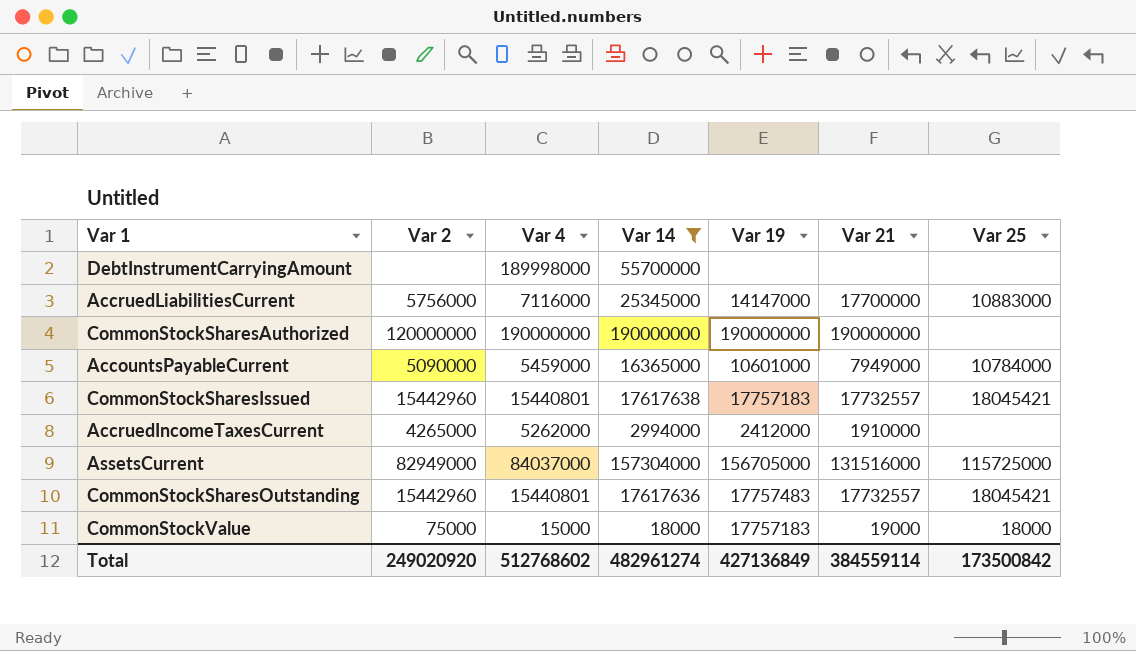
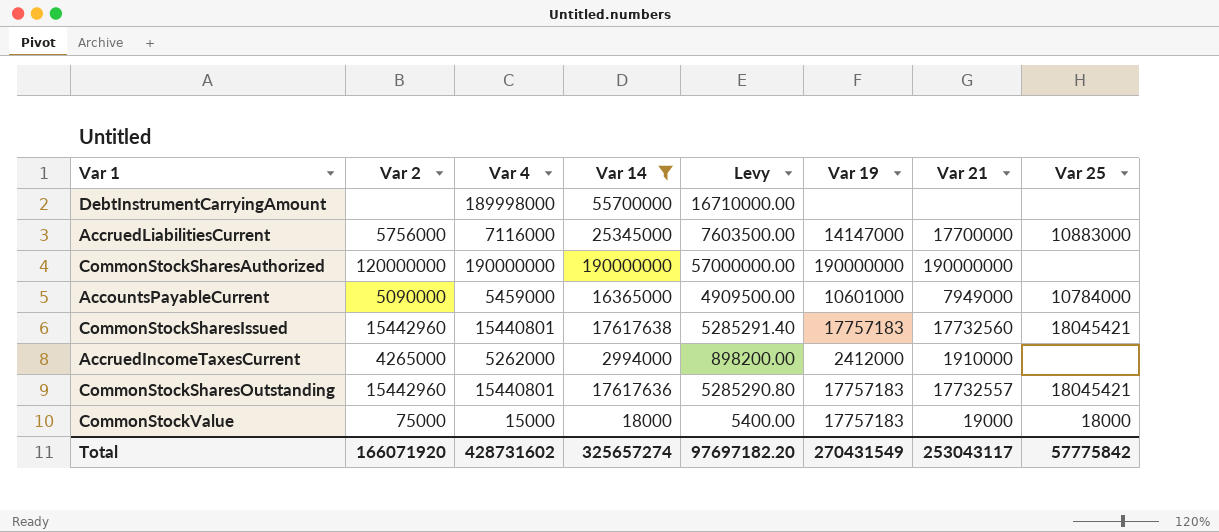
column Levy | formula: none -> [Var 14] * 0.3
row AssetsCurrent: 82949000 | 84037000 | 157304000 | 156705000 | 131516000 | 115725000 -> none
CommonStockSharesIssued | Var 21: 17732557 -> 17732560
CommonStockSharesOutstanding | Var 19: 17757483 -> 17757183
Total | Var 2: 249020920 -> 166071920
Total | Var 4: 512768602 -> 428731602
Total | Var 14: 482961274 -> 325657274
Total | Var 19: 427136849 -> 270431549
Total | Var 21: 384559114 -> 253043117
Total | Var 25: 173500842 -> 57775842

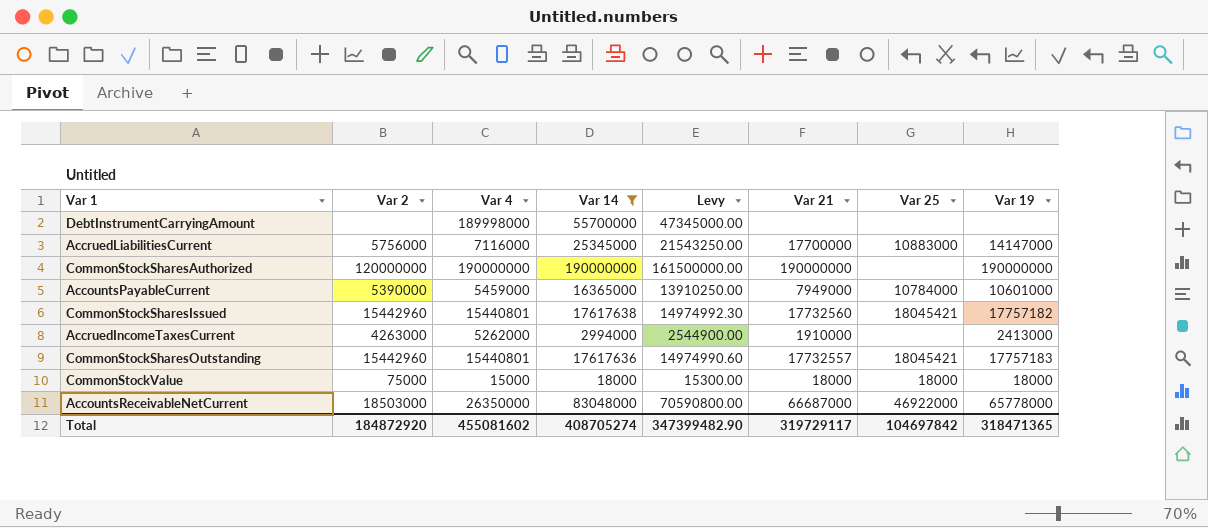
column Levy | formula: [Var 14] * 0.3 -> [Var 14] * 0.85
column Var 19 | position: 6 -> 8
AccountsPayableCurrent | Var 2: 5090000 -> 5390000
CommonStockSharesIssued | Var 19: 17757183 -> 17757182
AccruedIncomeTaxesCurrent | Var 2: 4265000 -> 4263000
AccruedIncomeTaxesCurrent | Var 19: 2412000 -> 2413000
CommonStockValue | Var 21: 19000 -> 18000
CommonStockValue | Var 19: 17757183 -> 18000
row AccountsReceivableNetCurrent: none -> 18503000 | 26350000 | 83048000 | 70590800.00 | 66687000 | 46922000 | 65778000
Total | Var 2: 166071920 -> 184872920
Total | Var 4: 428731602 -> 455081602
Total | Var 14: 325657274 -> 408705274
Total | Levy: 97697182.20 -> 347399482.90
Total | Var 21: 253043117 -> 319729117
Total | Var 25: 57775842 -> 104697842
Total | Var 19: 270431549 -> 318471365

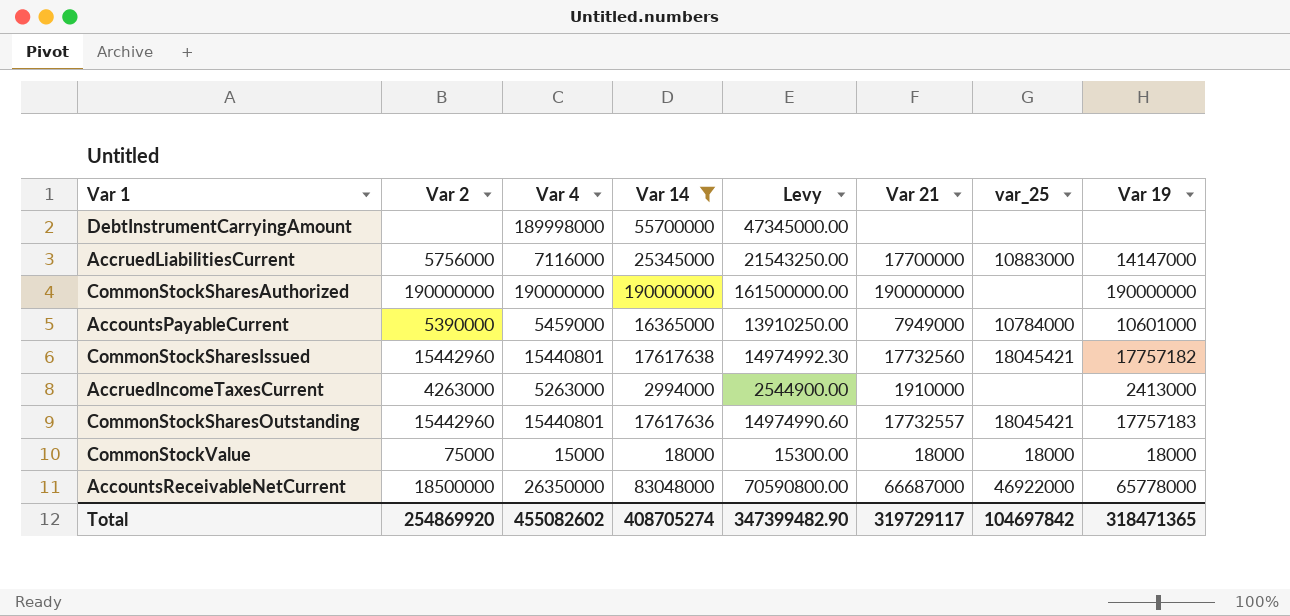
column name: Var 25 -> var_25
CommonStockSharesAuthorized | Var 2: 120000000 -> 190000000
AccruedIncomeTaxesCurrent | Var 4: 5262000 -> 5263000
AccountsReceivableNetCurrent | Var 2: 18503000 -> 18500000
Total | Var 2: 184872920 -> 254869920
Total | Var 4: 455081602 -> 455082602

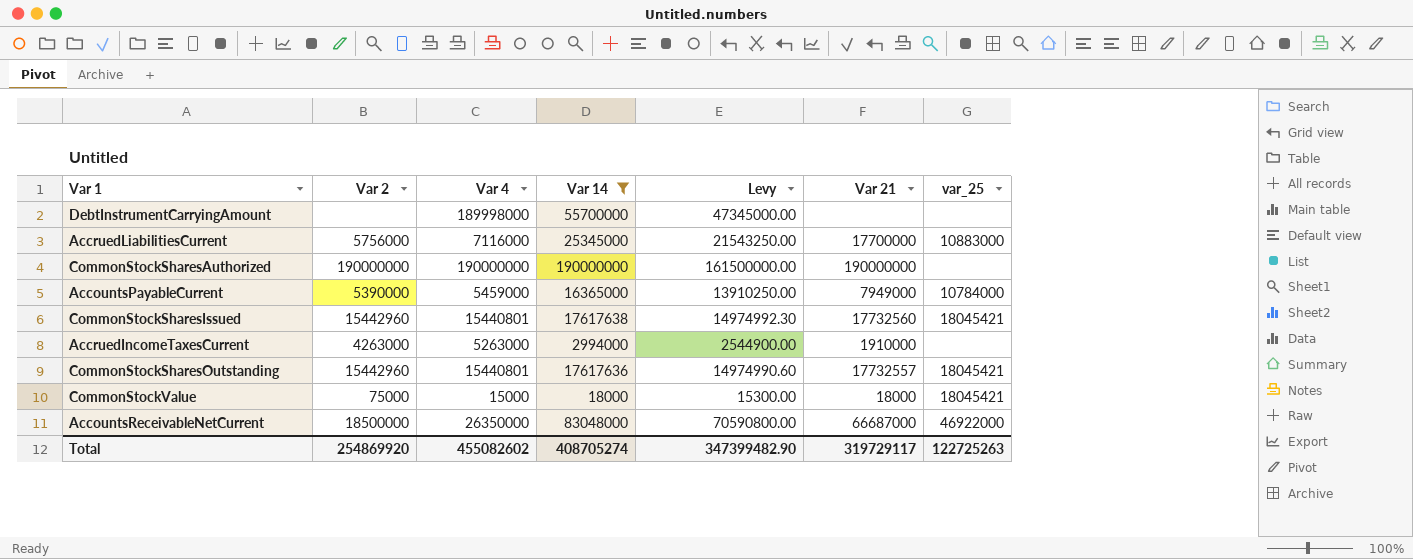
column Var 19 | position: 8 -> none
CommonStockValue | var_25: 18000 -> 18045421
Total | var_25: 104697842 -> 122725263

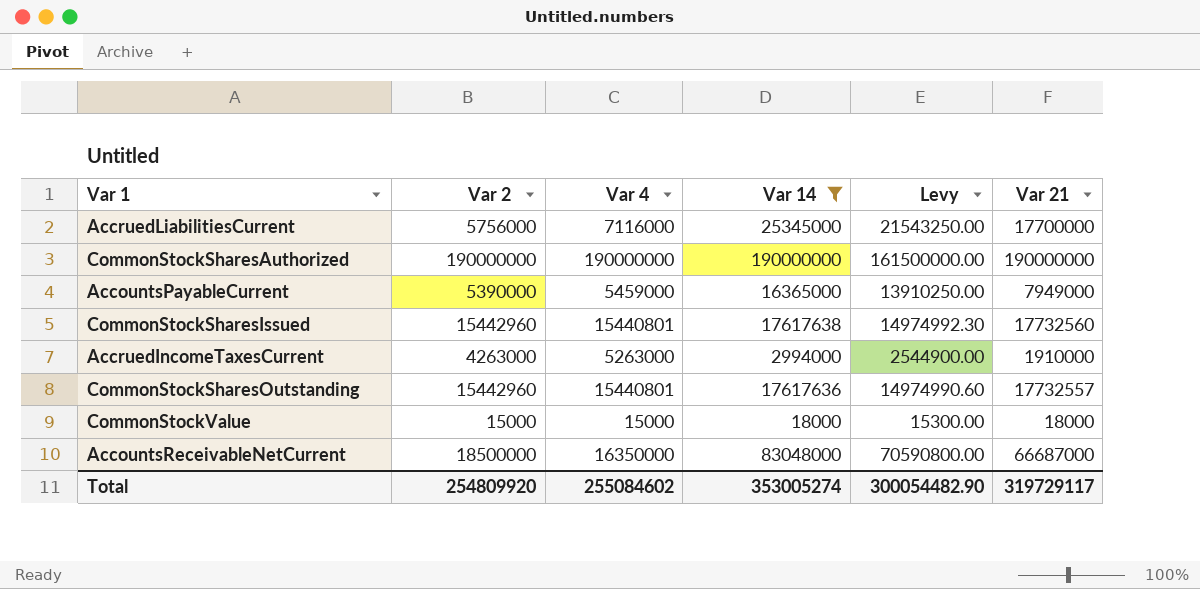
column var_25 | position: 7 -> none
row DebtInstrumentCarryingAmount: none | 189998000 | 55700000 | 47345000.00 | none | none -> none
CommonStockValue | Var 2: 75000 -> 15000
AccountsReceivableNetCurrent | Var 4: 26350000 -> 16350000
Total | Var 2: 254869920 -> 254809920
Total | Var 4: 455082602 -> 255084602
Total | Var 14: 408705274 -> 353005274
Total | Levy: 347399482.90 -> 300054482.90

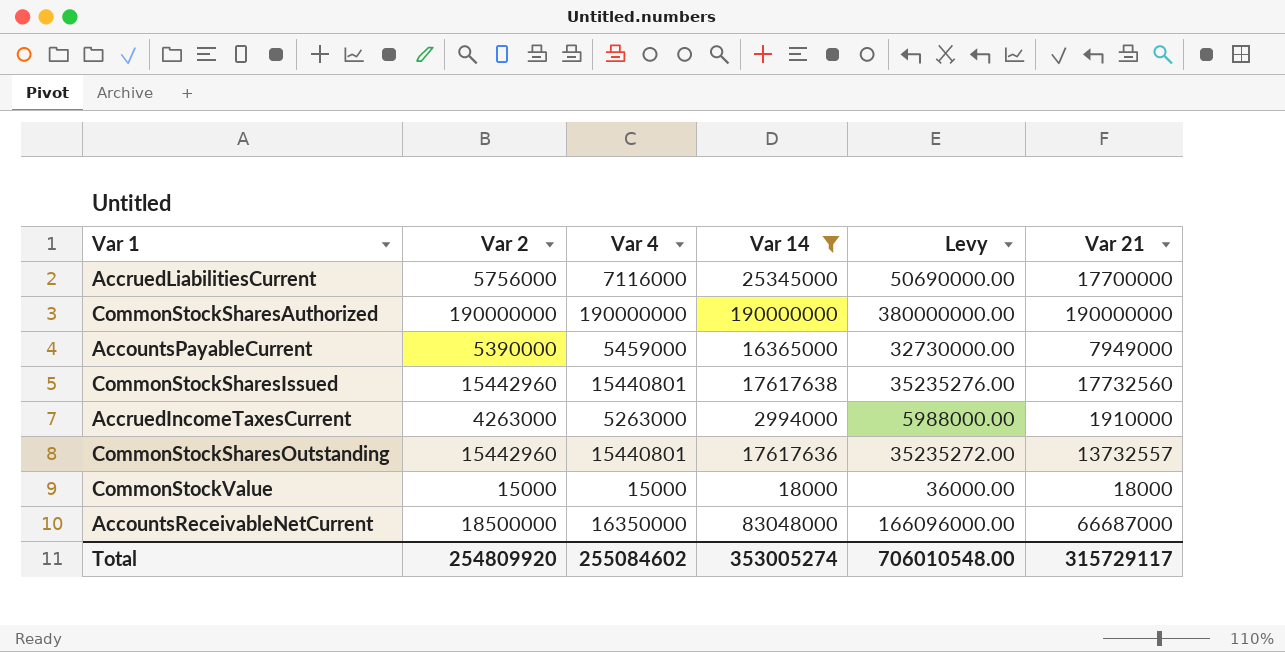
column Levy | formula: [Var 14] * 0.85 -> [Var 14] * 2
CommonStockSharesOutstanding | Var 21: 17732557 -> 13732557
Total | Levy: 300054482.90 -> 706010548.00
Total | Var 21: 319729117 -> 315729117

